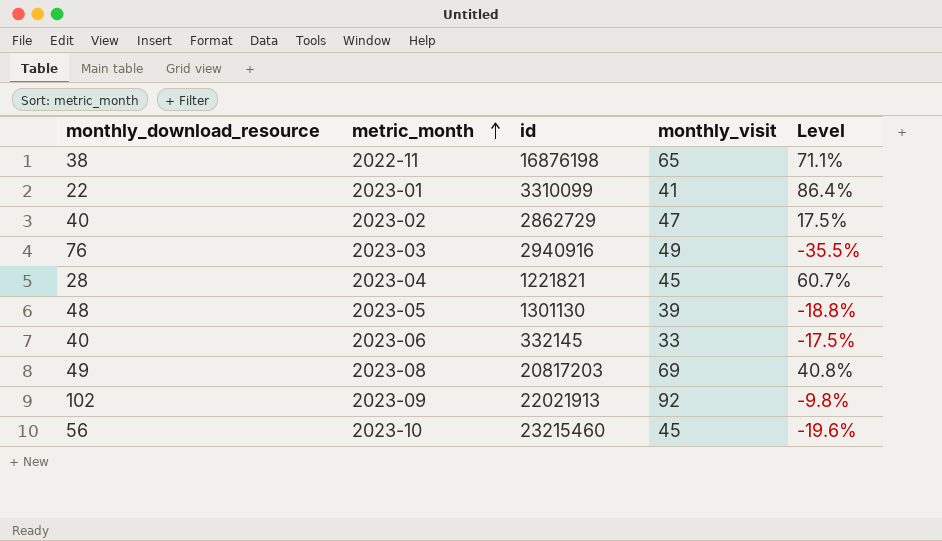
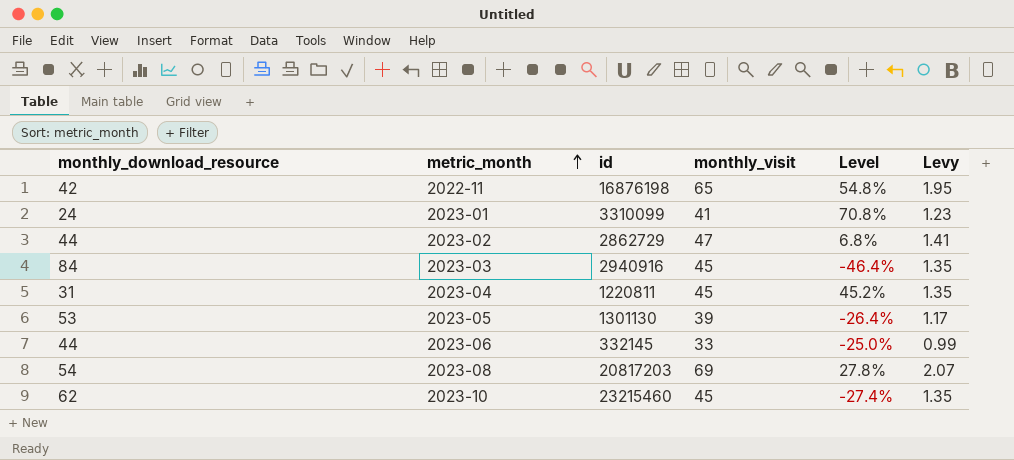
column Levy | formula: none -> [monthly_visit] * 0.03
row 2023-09: 102 | 22021913 | 92 | -9.8% -> none
2022-11 | monthly_download_resource: 38 -> 42
2022-11 | Level: 71.1% -> 54.8%
2023-01 | monthly_download_resource: 22 -> 24
2023-01 | Level: 86.4% -> 70.8%
2023-02 | monthly_download_resource: 40 -> 44
2023-02 | Level: 17.5% -> 6.8%
2023-03 | monthly_download_resource: 76 -> 84
2023-03 | monthly_visit: 49 -> 45
2023-03 | Level: -35.5% -> -46.4%
2023-04 | monthly_download_resource: 28 -> 31
2023-04 | id: 1221821 -> 1220811
2023-04 | Level: 60.7% -> 45.2%
2023-05 | monthly_download_resource: 48 -> 53
2023-05 | Level: -18.8% -> -26.4%
2023-06 | monthly_download_resource: 40 -> 44
2023-06 | Level: -17.5% -> -25.0%
2023-08 | monthly_download_resource: 49 -> 54
2023-08 | Level: 40.8% -> 27.8%
2023-10 | monthly_download_resource: 56 -> 62
2023-10 | Level: -19.6% -> -27.4%

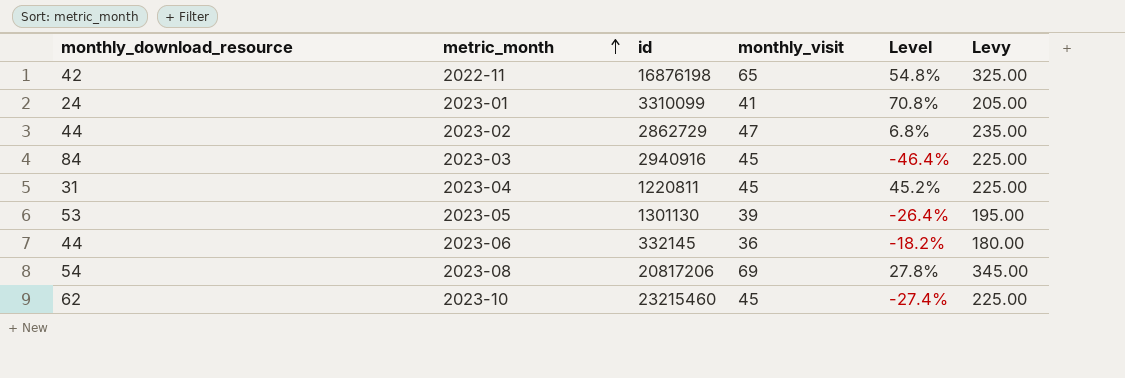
column Levy | formula: [monthly_visit] * 0.03 -> [monthly_visit] * 5
2023-06 | monthly_visit: 33 -> 36
2023-06 | Level: -25.0% -> -18.2%
2023-08 | id: 20817203 -> 20817206

